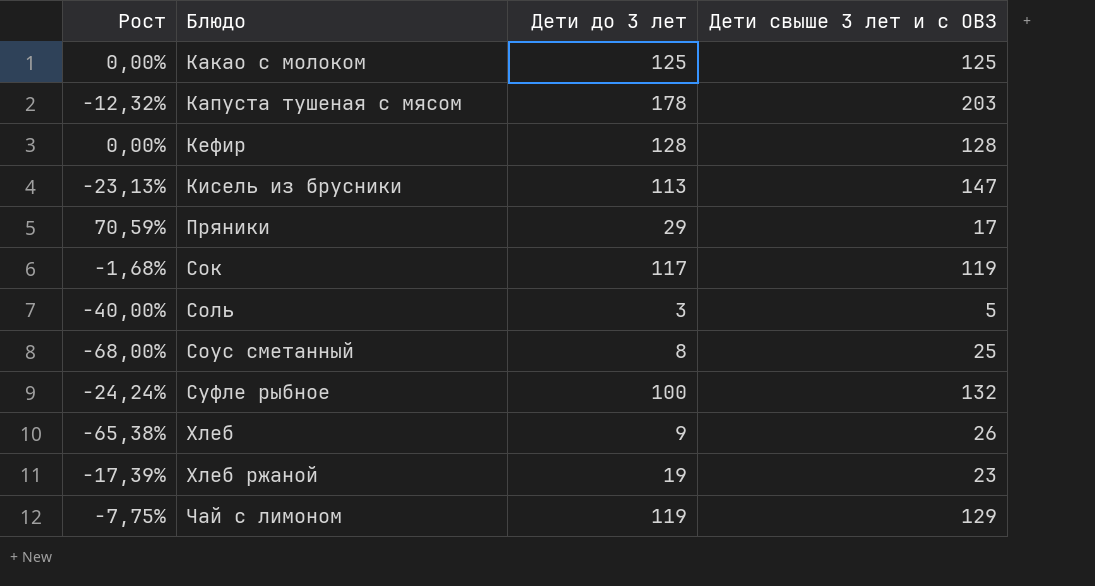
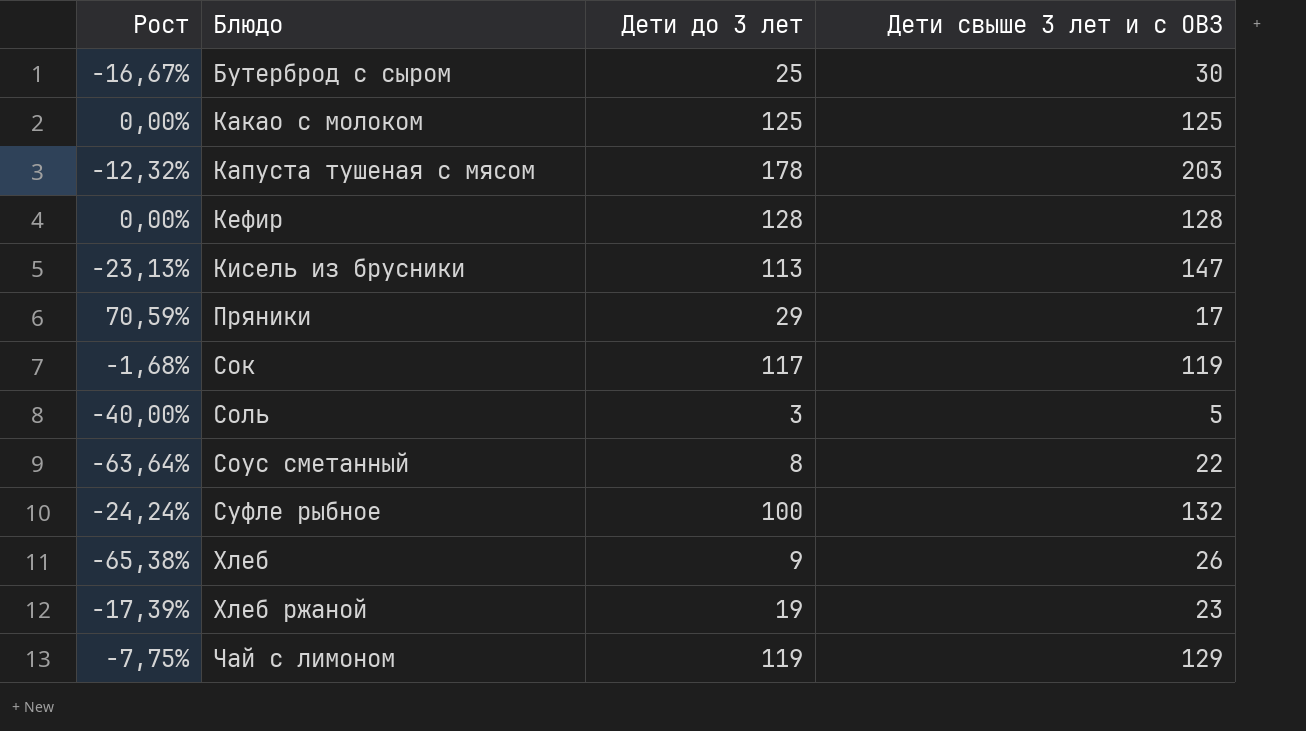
row Бутерброд с сыром: none -> -16,67% | 25 | 30
Соус сметанный | Рост: -68,00% -> -63,64%
Соус сметанный | Дети свыше 3 лет и с ОВЗ: 25 -> 22

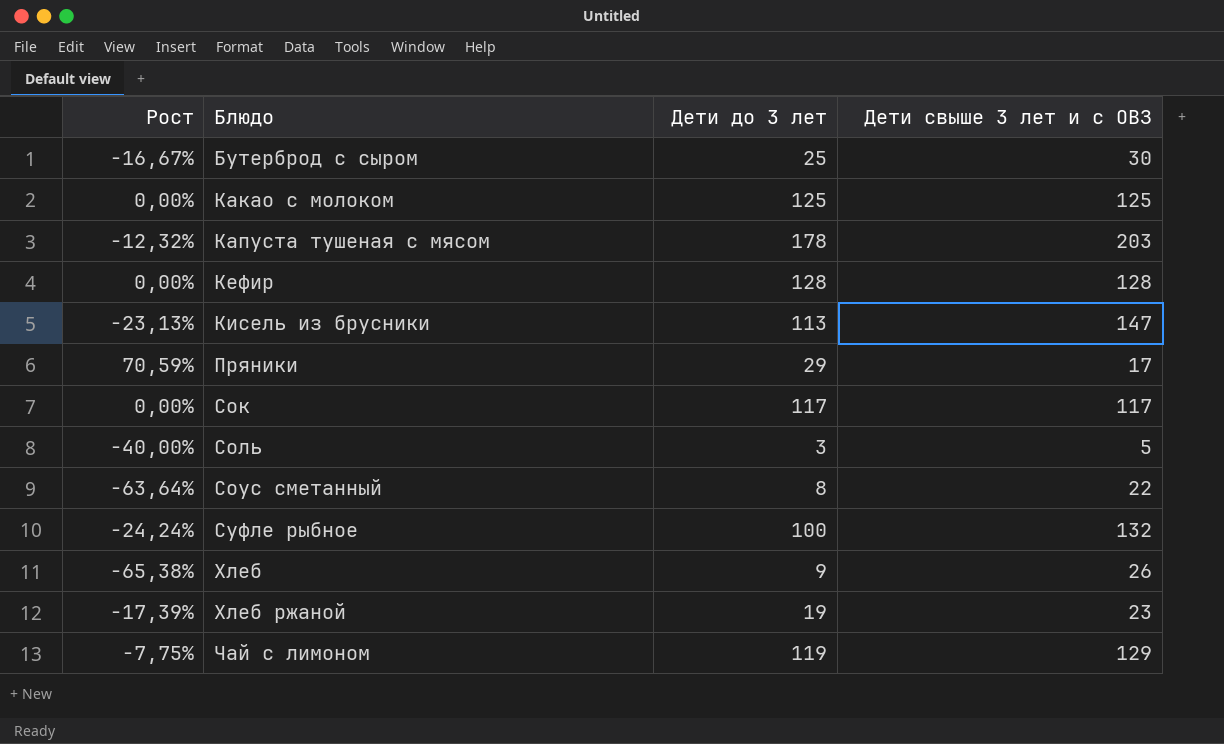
Сок | Рост: -1,68% -> 0,00%
Сок | Дети свыше 3 лет и с ОВЗ: 119 -> 117

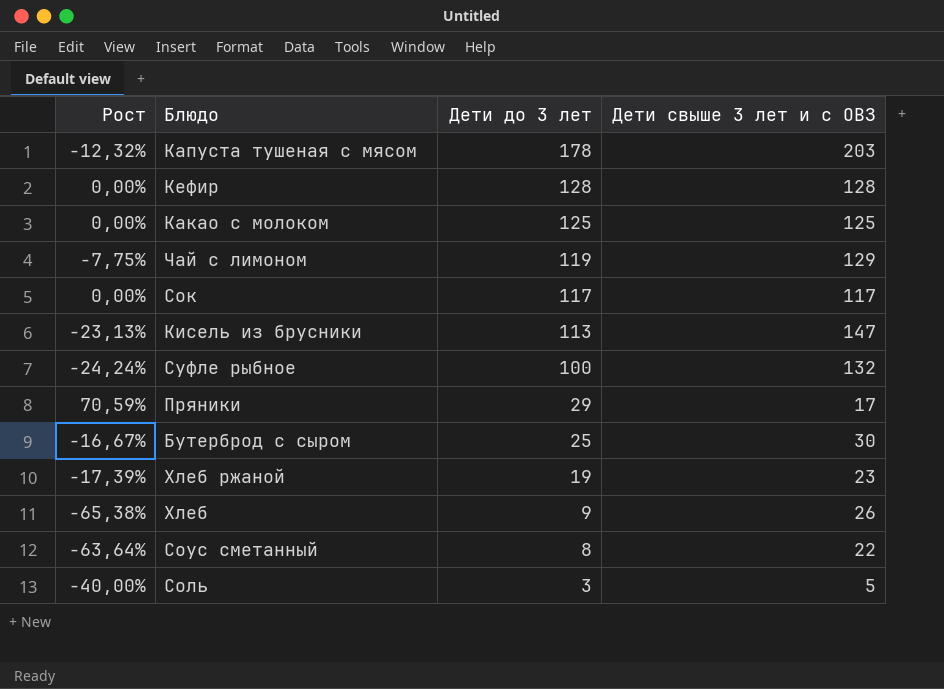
row order: Блюдо ascending -> Дети до 3 лет descending

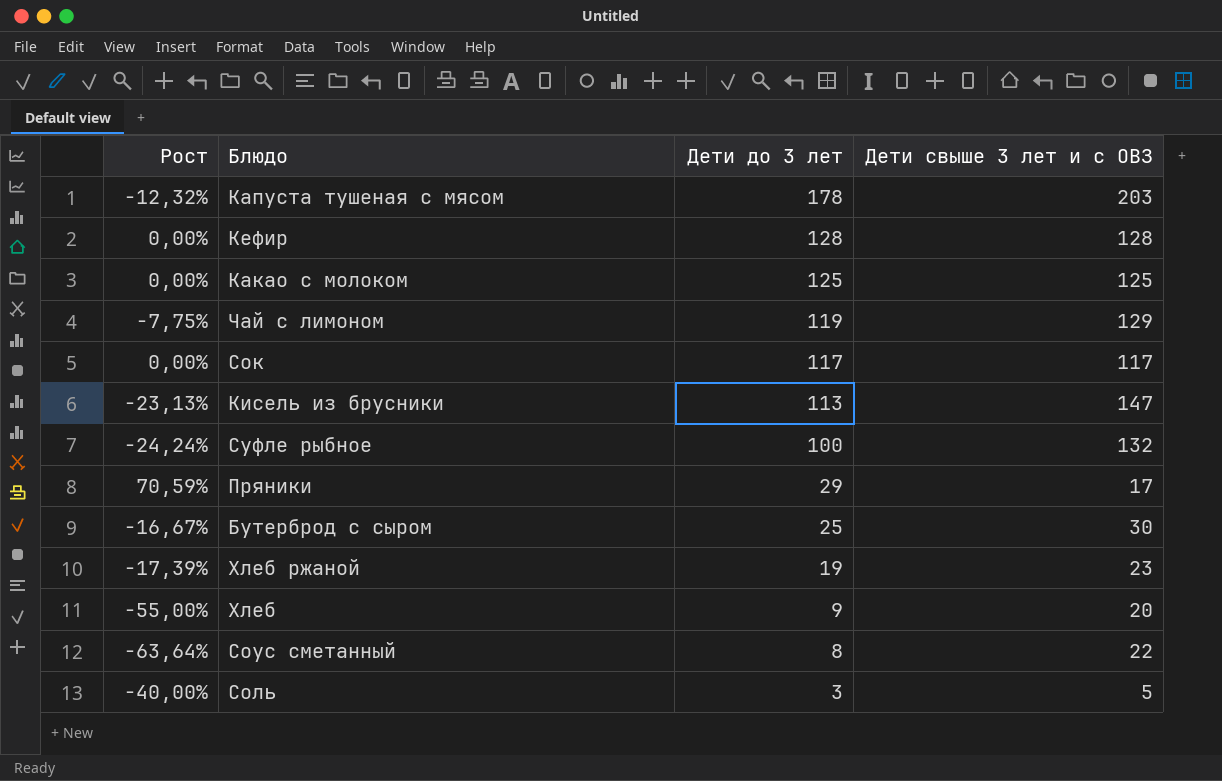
Хлеб | Рост: -65,38% -> -55,00%
Хлеб | Дети свыше 3 лет и с ОВЗ: 26 -> 20

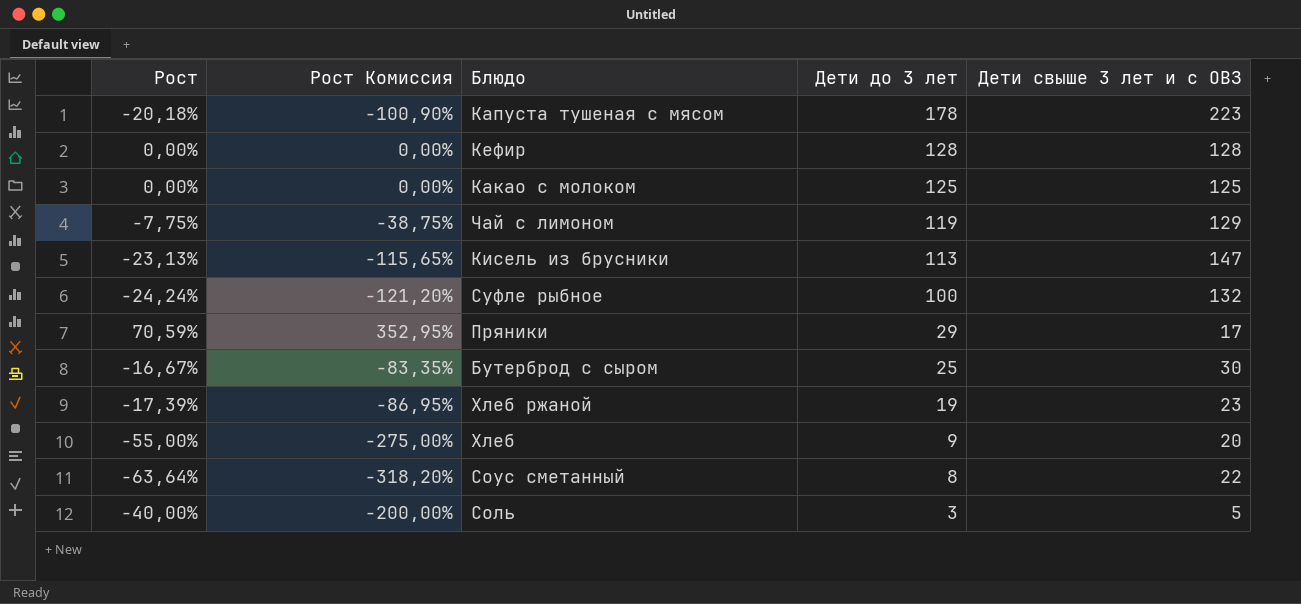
column Рост Комиссия | formula: none -> [Рост] * 5
row Сок: 0,00% | 117 | 117 -> none
Капуста тушеная с мясом | Рост: -12,32% -> -20,18%
Капуста тушеная с мясом | Дети свыше 3 лет и с ОВЗ: 203 -> 223

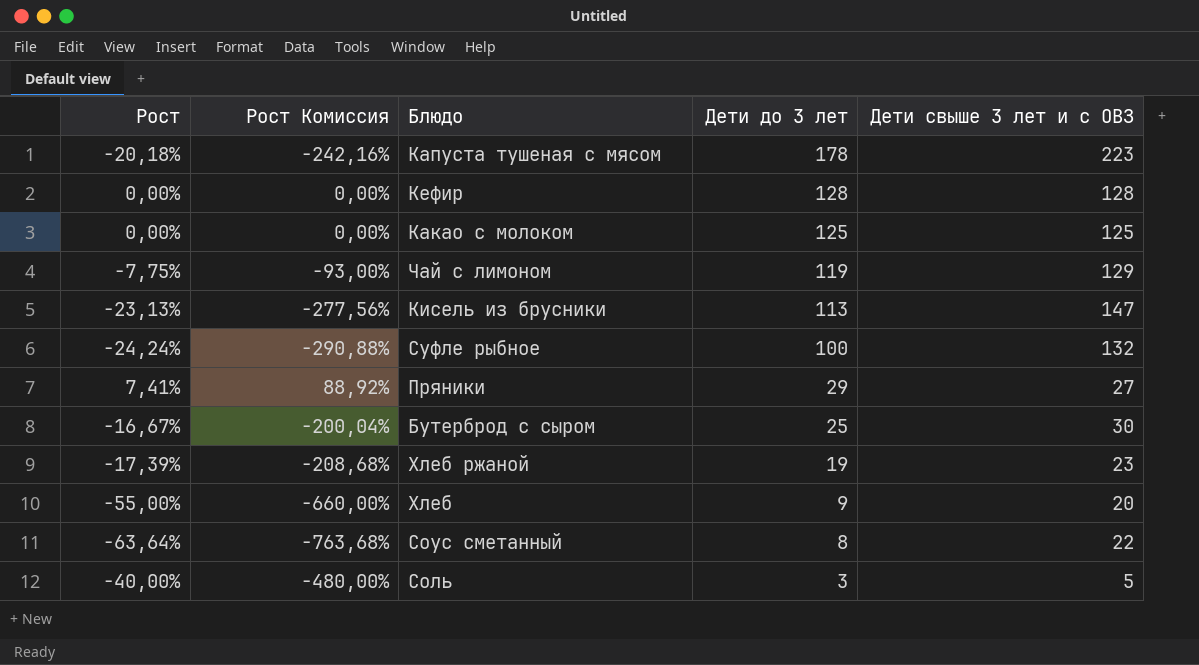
column Рост Комиссия | formula: [Рост] * 5 -> [Рост] * 12
Пряники | Рост: 70,59% -> 7,41%
Пряники | Дети свыше 3 лет и с ОВЗ: 17 -> 27

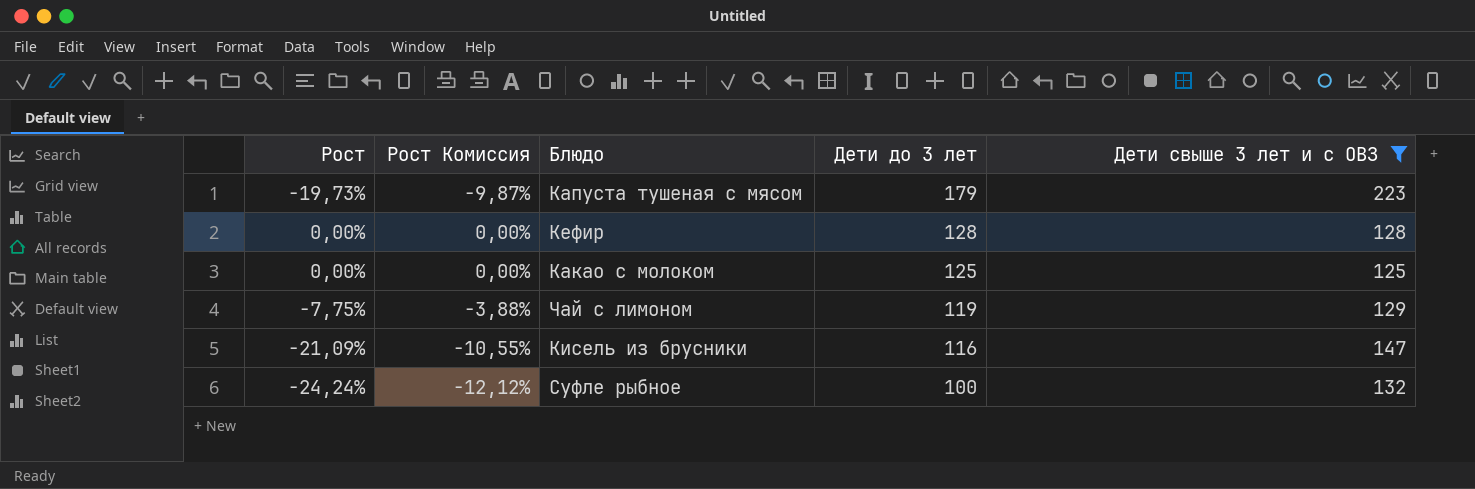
filter: none -> Дети свыше 3 лет и с ОВЗ >= 125
column Рост Комиссия | formula: [Рост] * 12 -> [Рост] * 0,5
Капуста тушеная с мясом | Рост: -20,18% -> -19,73%
Капуста тушеная с мясом | Дети до 3 лет: 178 -> 179
Кисель из брусники | Рост: -23,13% -> -21,09%
Кисель из брусники | Дети до 3 лет: 113 -> 116

